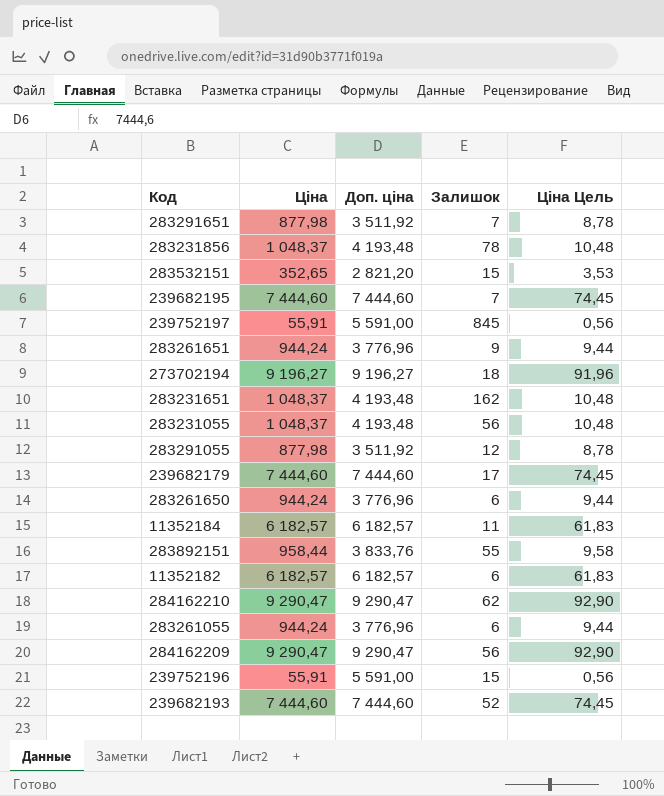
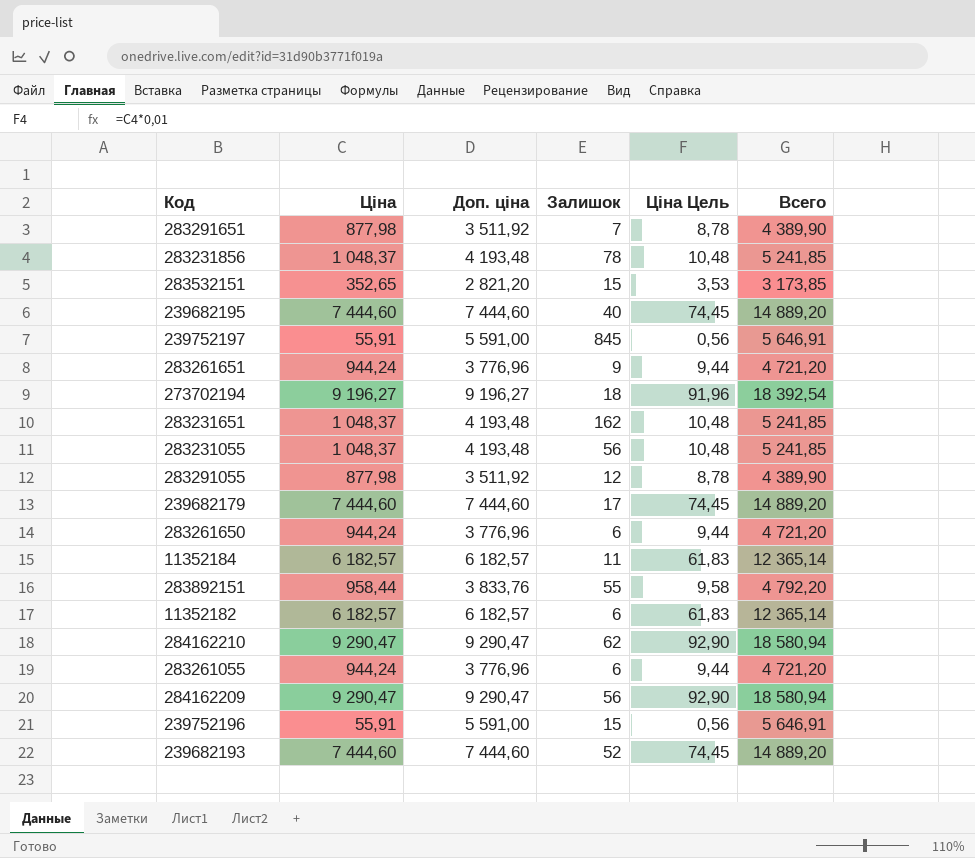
column Всего | formula: none -> [Ціна] + [Доп. ціна]
239682195 | Залишок: 7 -> 40

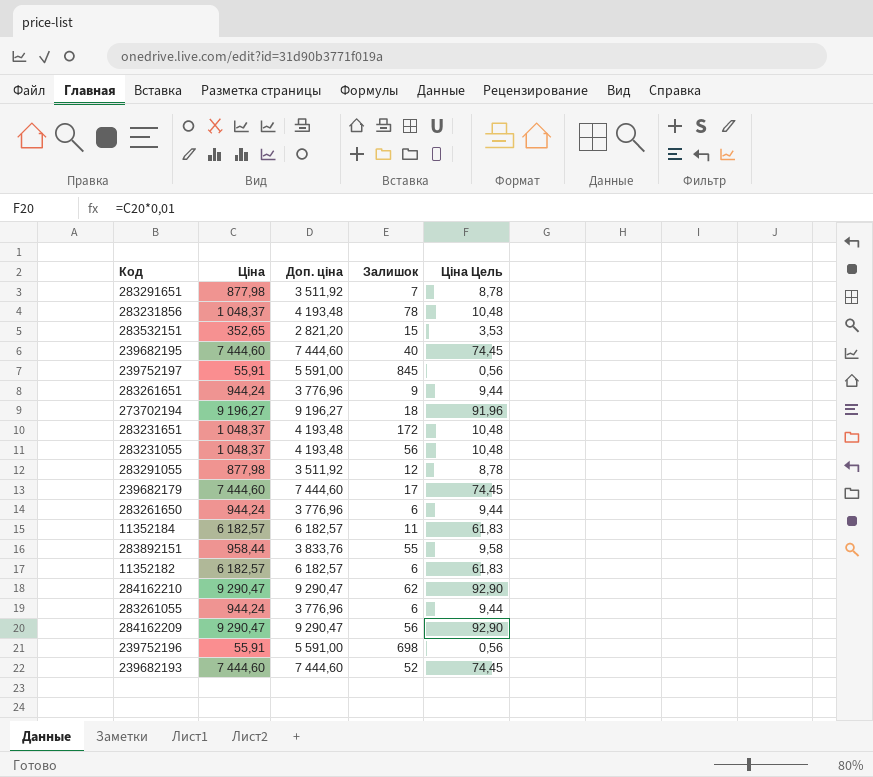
column Всего | formula: [Ціна] + [Доп. ціна] -> none
283231651 | Залишок: 162 -> 172
239752196 | Залишок: 15 -> 698

